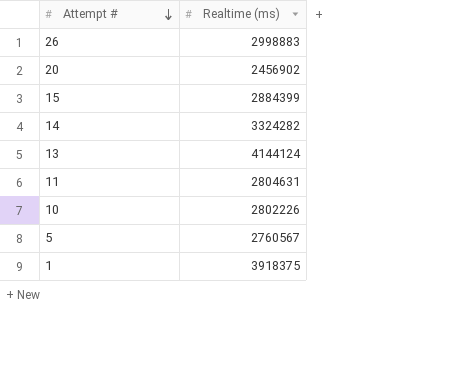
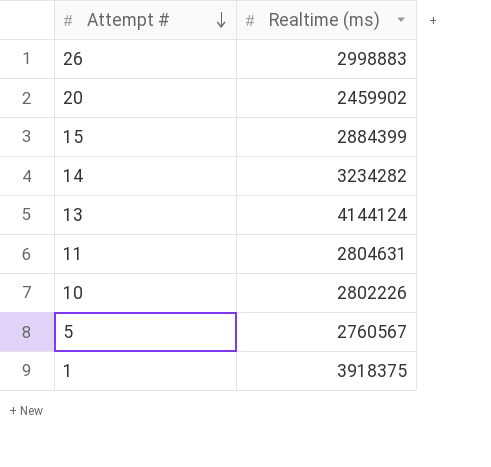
20 | Realtime (ms): 2456902 -> 2459902
14 | Realtime (ms): 3324282 -> 3234282

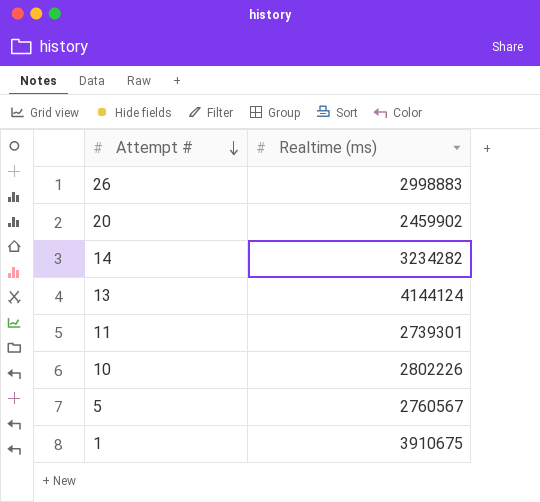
row 15: 2884399 -> none
11 | Realtime (ms): 2804631 -> 2739301
1 | Realtime (ms): 3918375 -> 3910675

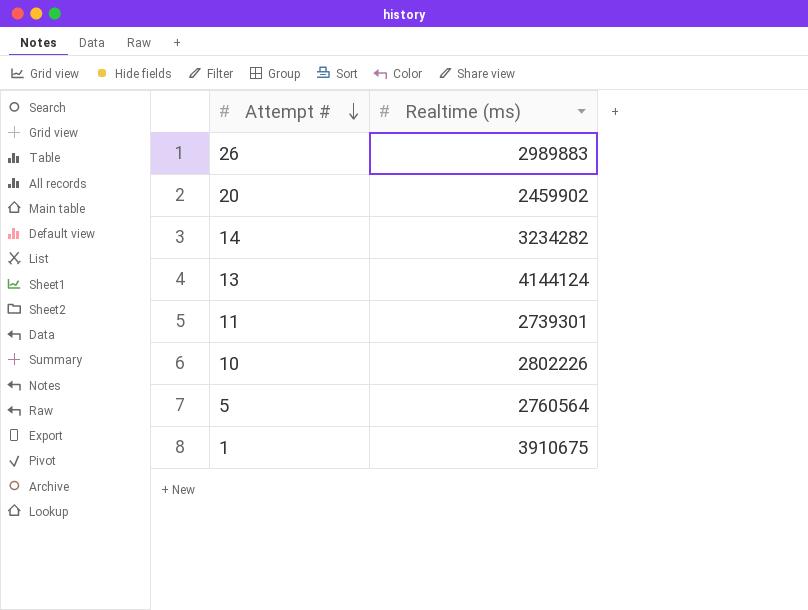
26 | Realtime (ms): 2998883 -> 2989883
5 | Realtime (ms): 2760567 -> 2760564

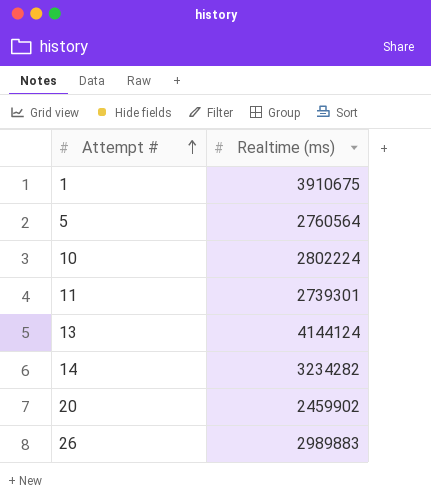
row order: Attempt # descending -> Attempt # ascending
10 | Realtime (ms): 2802226 -> 2802224

